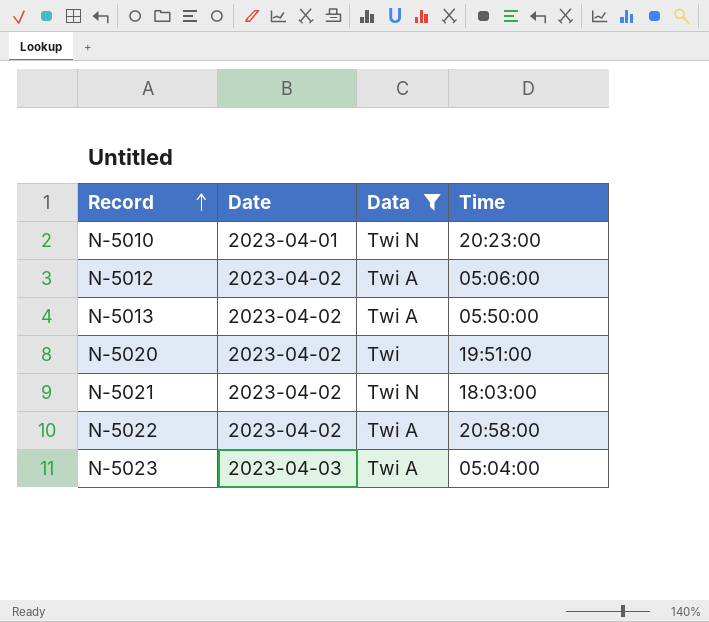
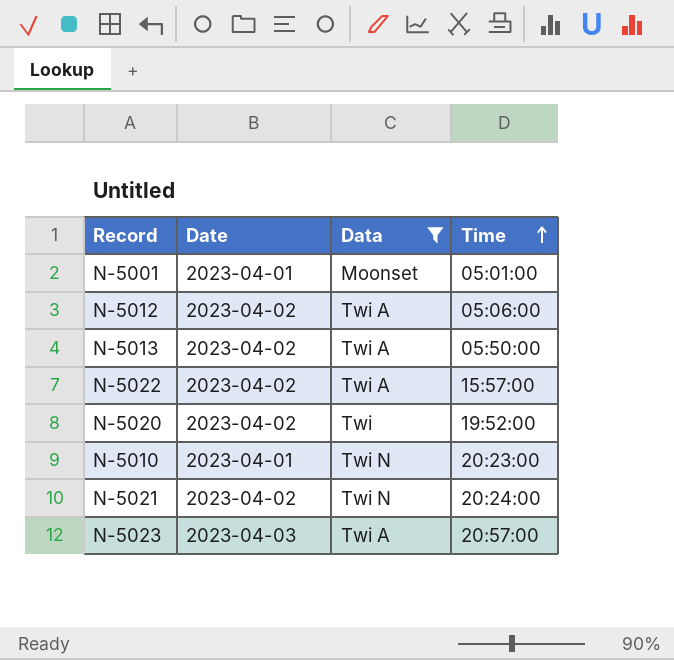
row order: Record ascending -> Time ascending
row N-5001: none -> 2023-04-01 | Moonset | 05:01:00
N-5022 | Time: 20:58:00 -> 15:57:00
N-5020 | Time: 19:51:00 -> 19:52:00
N-5021 | Time: 18:03:00 -> 20:24:00
N-5023 | Time: 05:04:00 -> 20:57:00

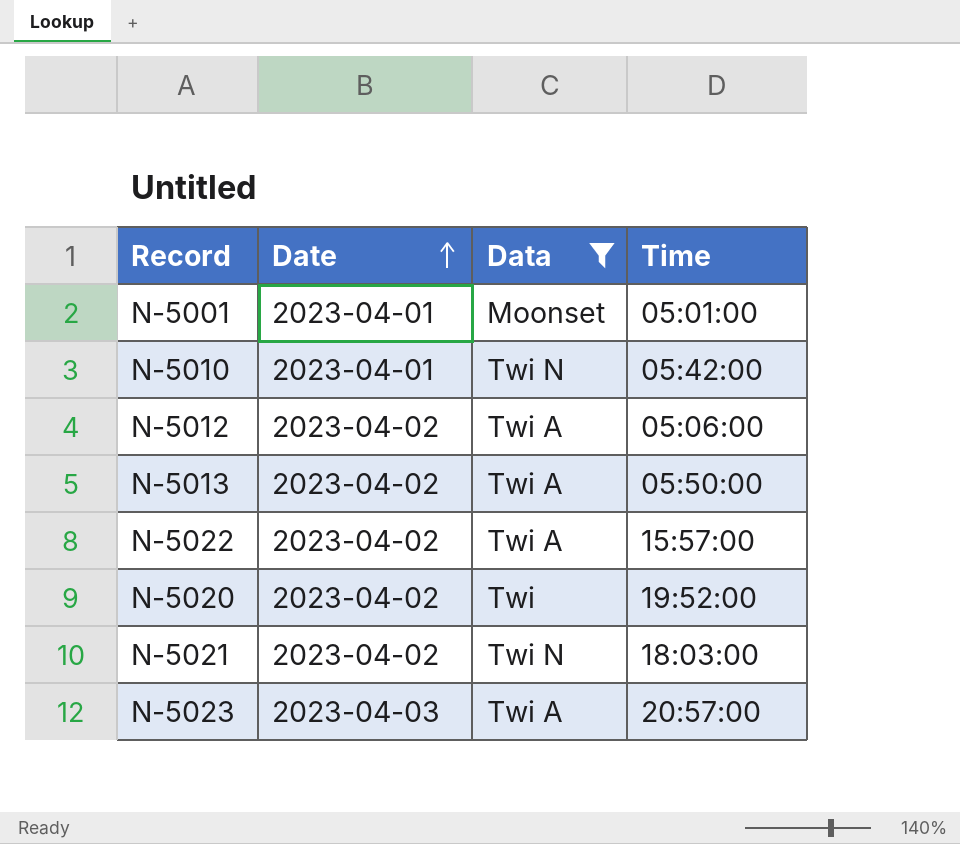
row order: Time ascending -> Date ascending
N-5010 | Time: 20:23:00 -> 05:42:00
N-5021 | Time: 20:24:00 -> 18:03:00

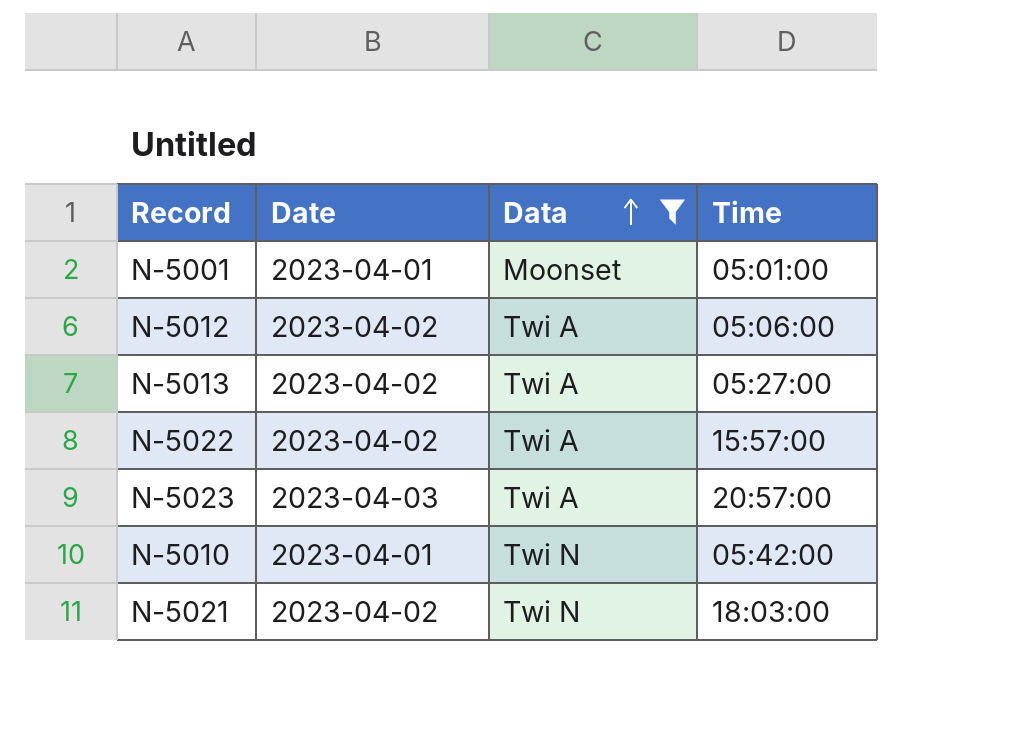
row order: Date ascending -> Data ascending
row N-5020: 2023-04-02 | Twi | 19:52:00 -> none
N-5013 | Time: 05:50:00 -> 05:27:00

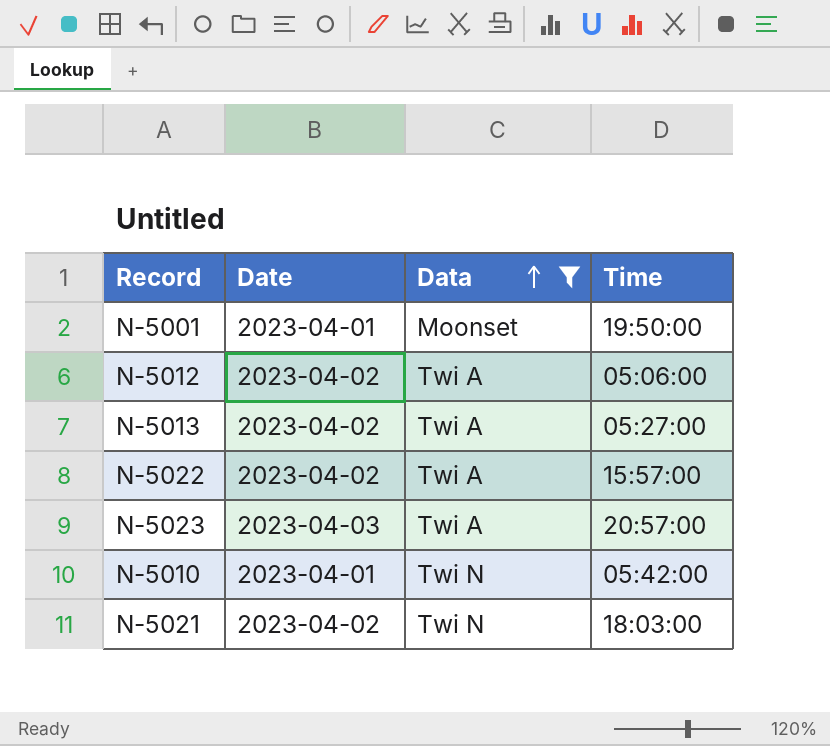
N-5001 | Time: 05:01:00 -> 19:50:00

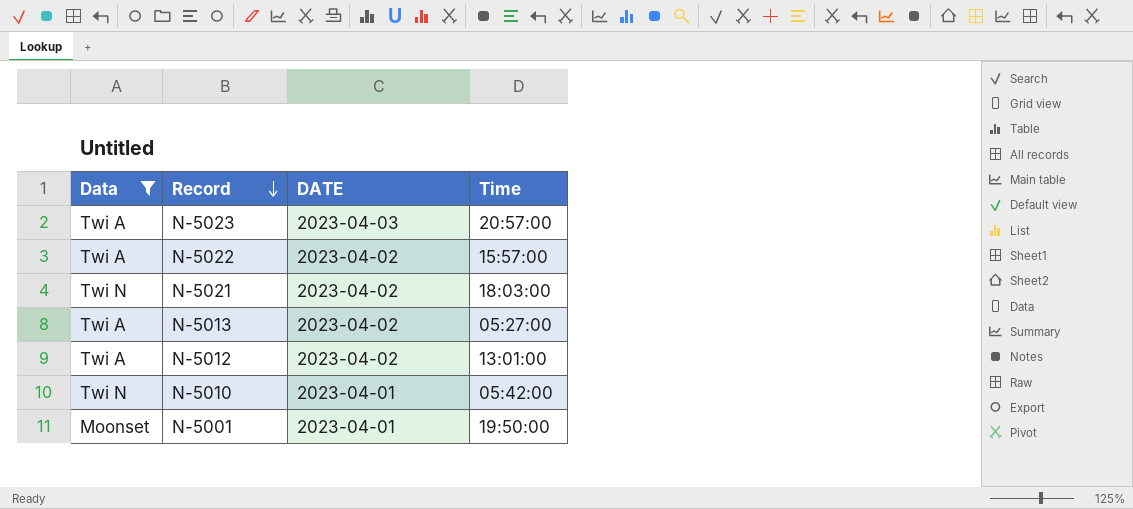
row order: Data ascending -> Record descending
column Data | position: 3 -> 1
column name: Date -> DATE
N-5012 | Time: 05:06:00 -> 13:01:00

